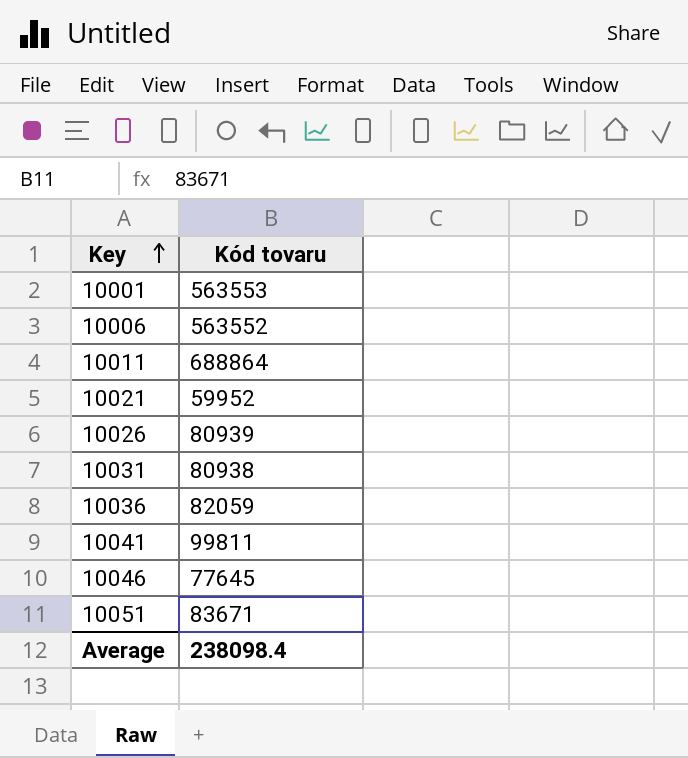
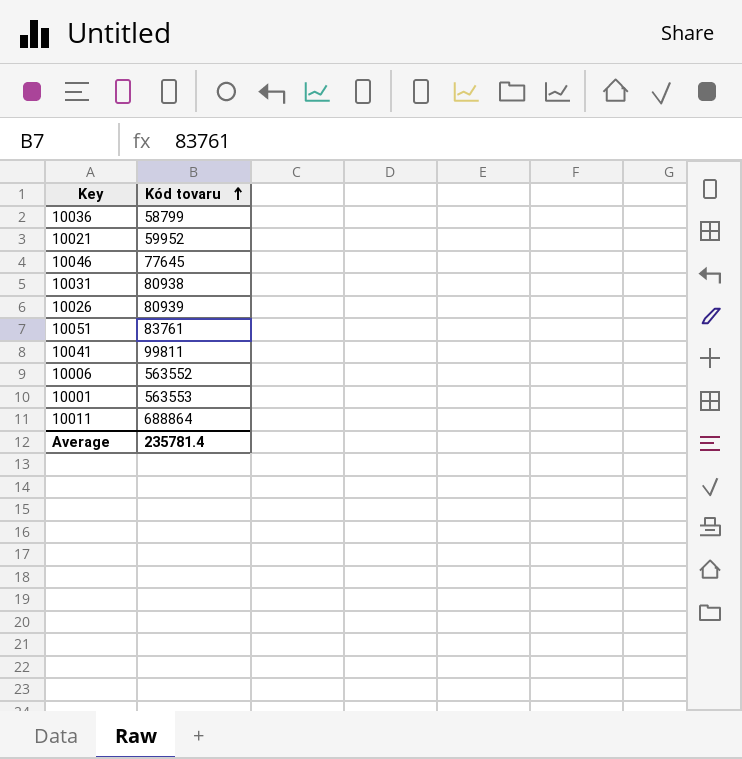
row order: Key ascending -> Kód tovaru ascending
10036 | Kód tovaru: 82059 -> 58799
10051 | Kód tovaru: 83671 -> 83761
Average | Kód tovaru: 238098.4 -> 235781.4

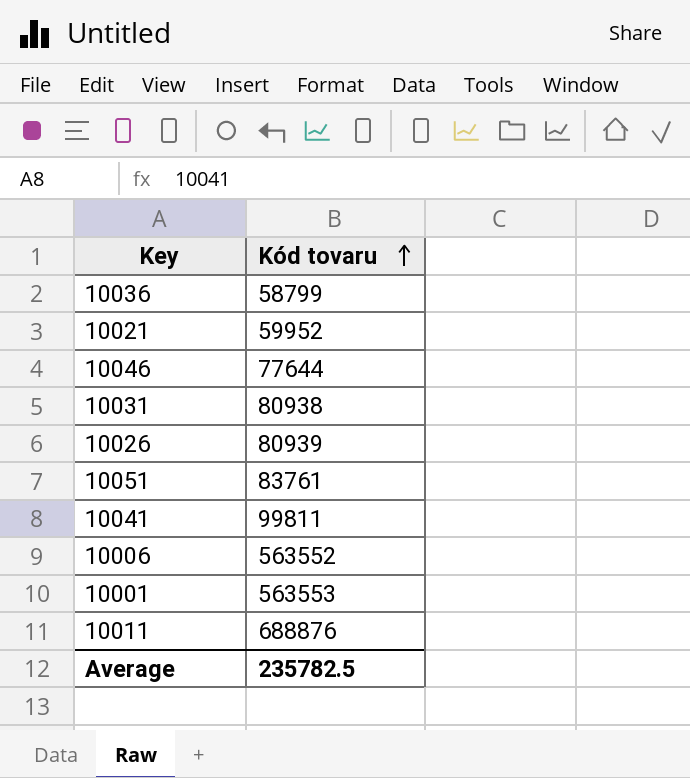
10046 | Kód tovaru: 77645 -> 77644
10011 | Kód tovaru: 688864 -> 688876
Average | Kód tovaru: 235781.4 -> 235782.5

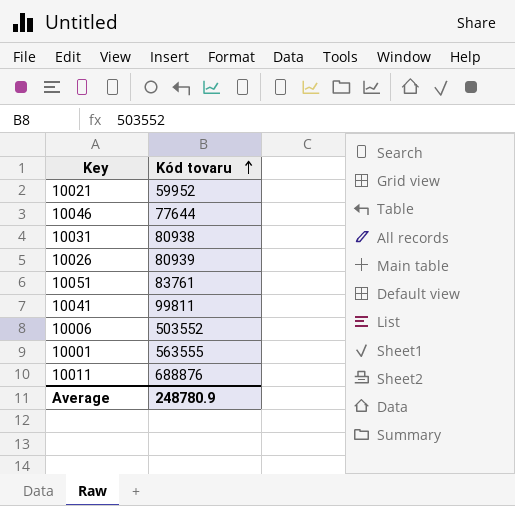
row 10036: 58799 -> none
10006 | Kód tovaru: 563552 -> 503552
10001 | Kód tovaru: 563553 -> 563555
Average | Kód tovaru: 235782.5 -> 248780.9

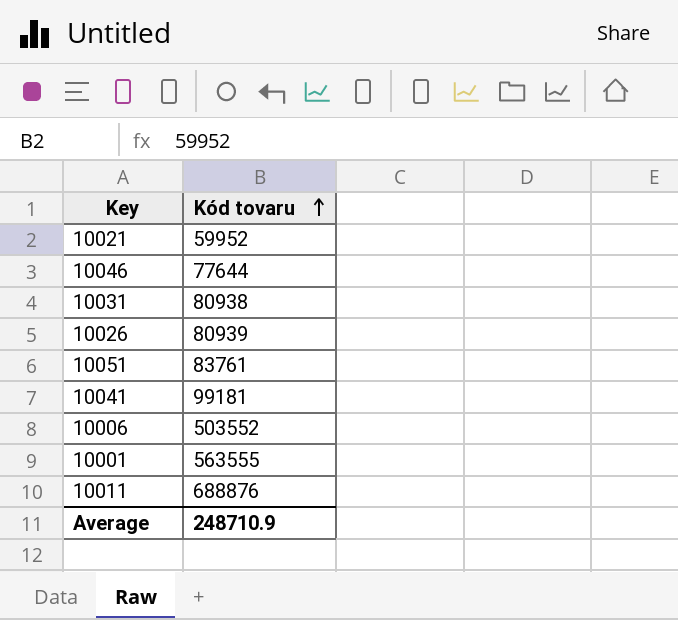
10041 | Kód tovaru: 99811 -> 99181
Average | Kód tovaru: 248780.9 -> 248710.9

